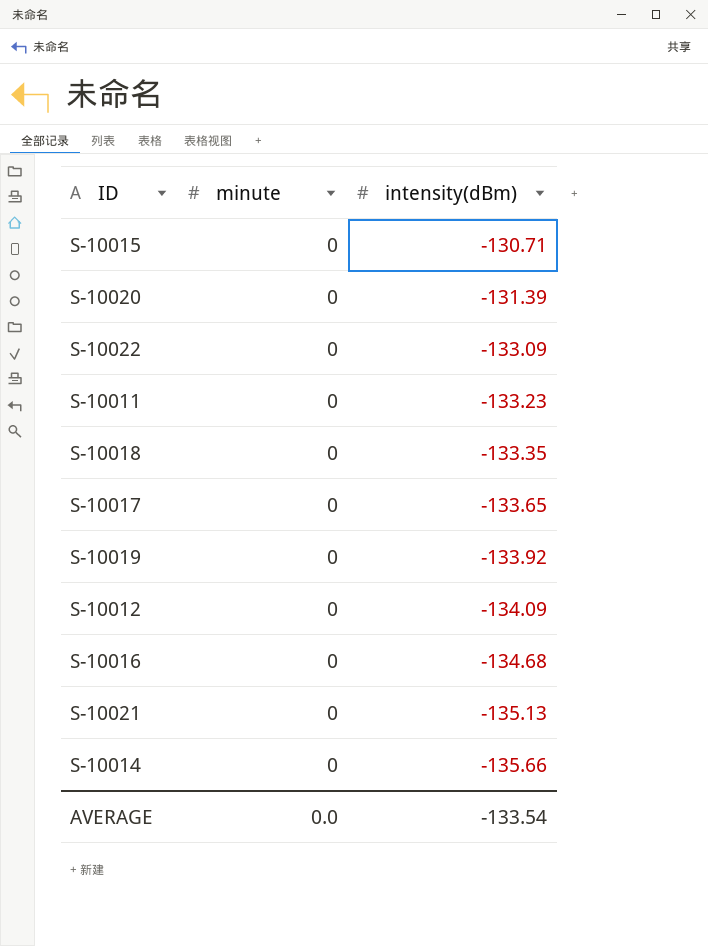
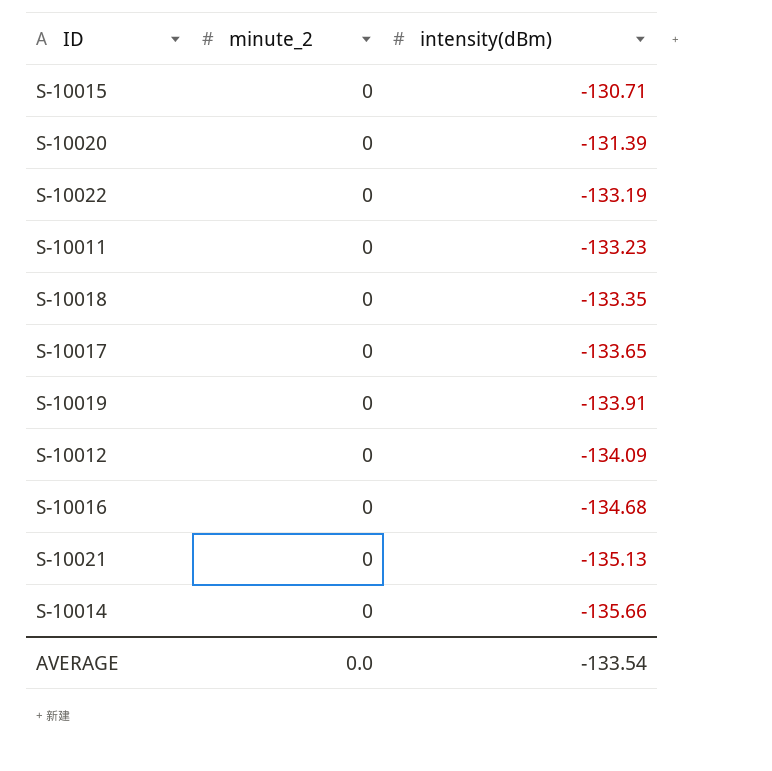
column name: minute -> minute_2
S-10022 | intensity(dBm): -133.09 -> -133.19
S-10019 | intensity(dBm): -133.92 -> -133.91

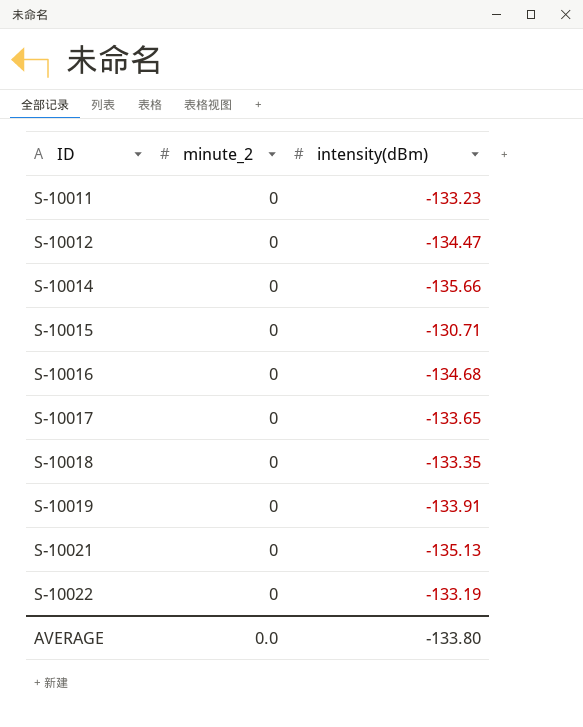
row order: intensity(dBm) descending -> ID ascending
row S-10020: 0 | -131.39 -> none
S-10012 | intensity(dBm): -134.09 -> -134.47
AVERAGE | intensity(dBm): -133.54 -> -133.80

